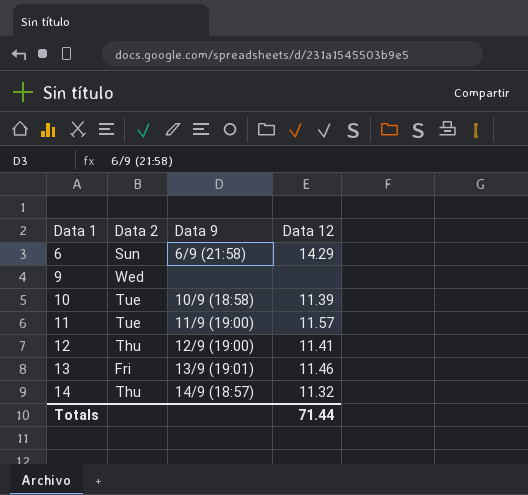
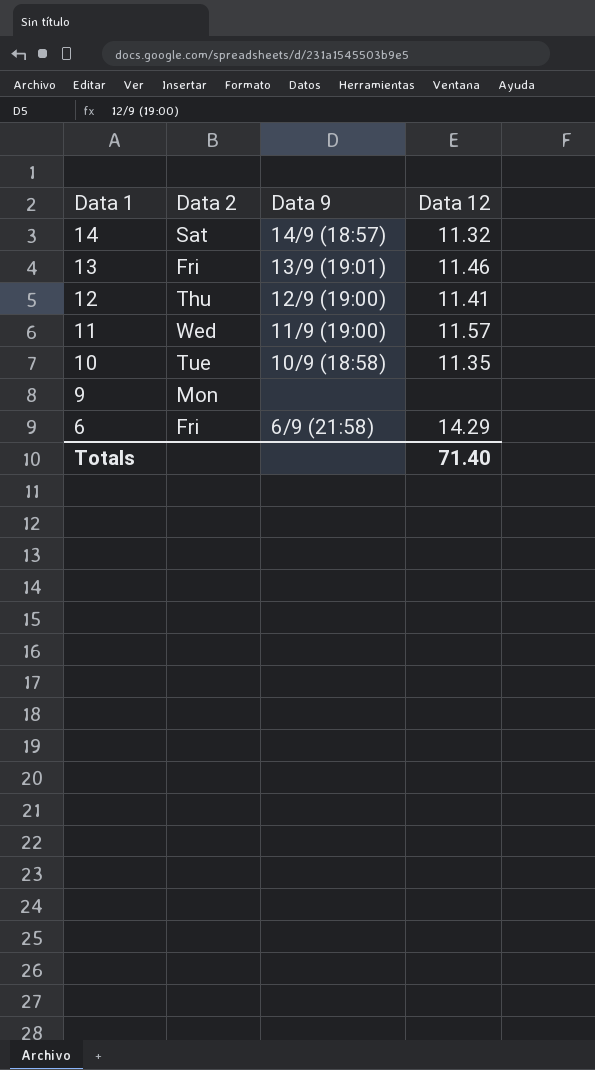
row order: Data 1 ascending -> Data 1 descending
14 | Data 2: Thu -> Sat
11 | Data 2: Tue -> Wed
10 | Data 12: 11.39 -> 11.35
9 | Data 2: Wed -> Mon
6 | Data 2: Sun -> Fri
Totals | Data 12: 71.44 -> 71.40

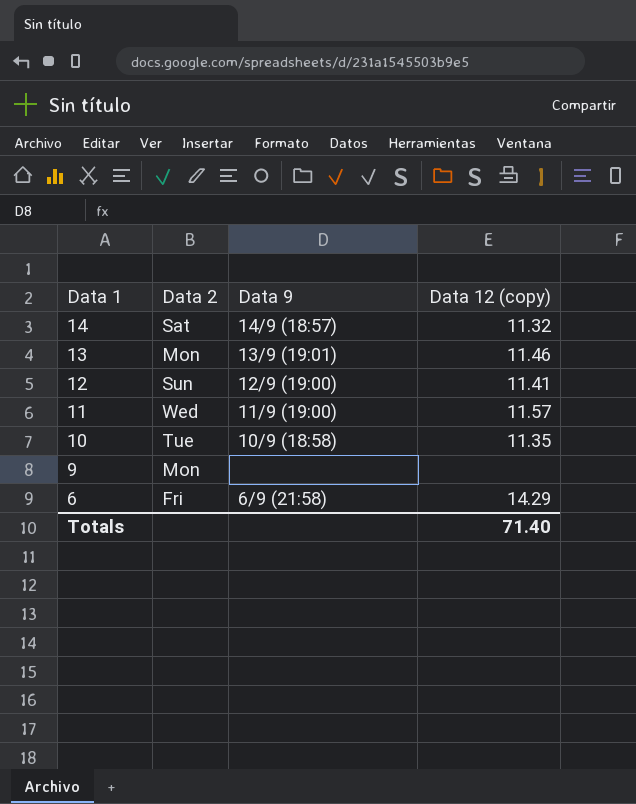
column name: Data 12 -> Data 12 (copy)
13 | Data 2: Fri -> Mon
12 | Data 2: Thu -> Sun

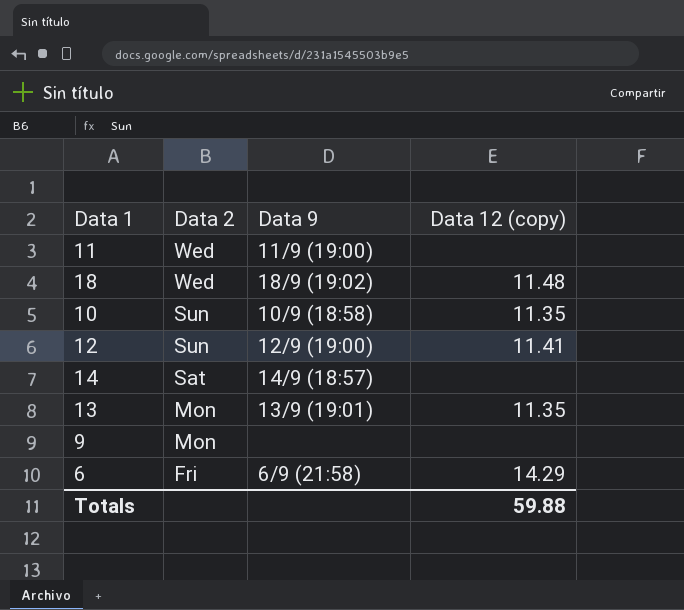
row order: Data 1 descending -> Data 2 descending
11 | Data 12 (copy): 11.57 -> none
row 18: none -> Wed | 18/9 (19:02) | 11.48
10 | Data 2: Tue -> Sun
14 | Data 12 (copy): 11.32 -> none
13 | Data 12 (copy): 11.46 -> 11.35
Totals | Data 12 (copy): 71.40 -> 59.88

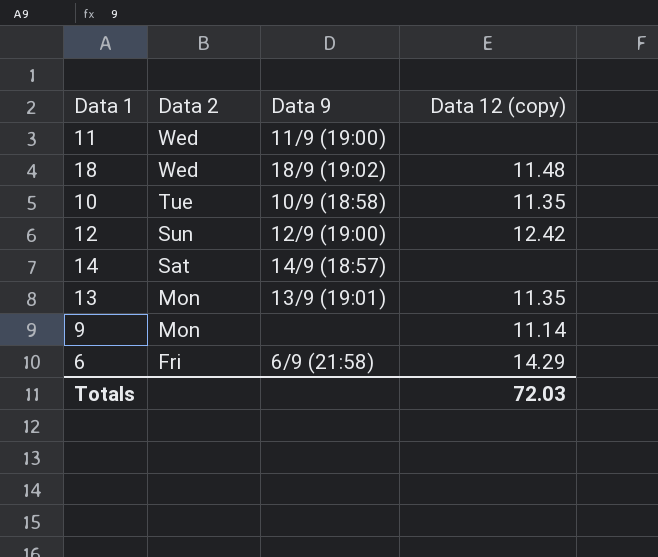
10 | Data 2: Sun -> Tue
12 | Data 12 (copy): 11.41 -> 12.42
9 | Data 12 (copy): none -> 11.14
Totals | Data 12 (copy): 59.88 -> 72.03

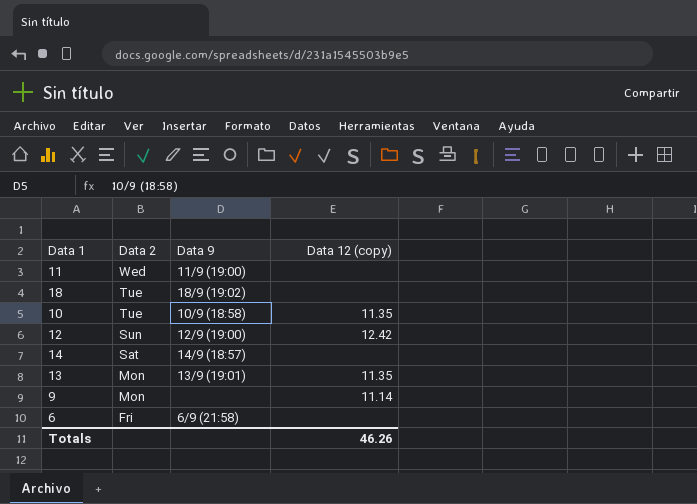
18 | Data 2: Wed -> Tue
18 | Data 12 (copy): 11.48 -> none
6 | Data 12 (copy): 14.29 -> none
Totals | Data 12 (copy): 72.03 -> 46.26

